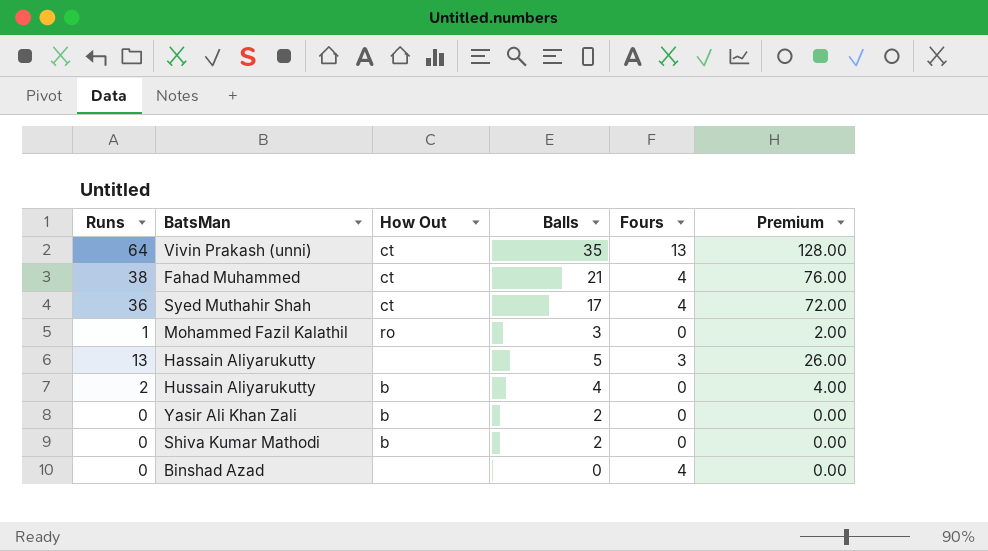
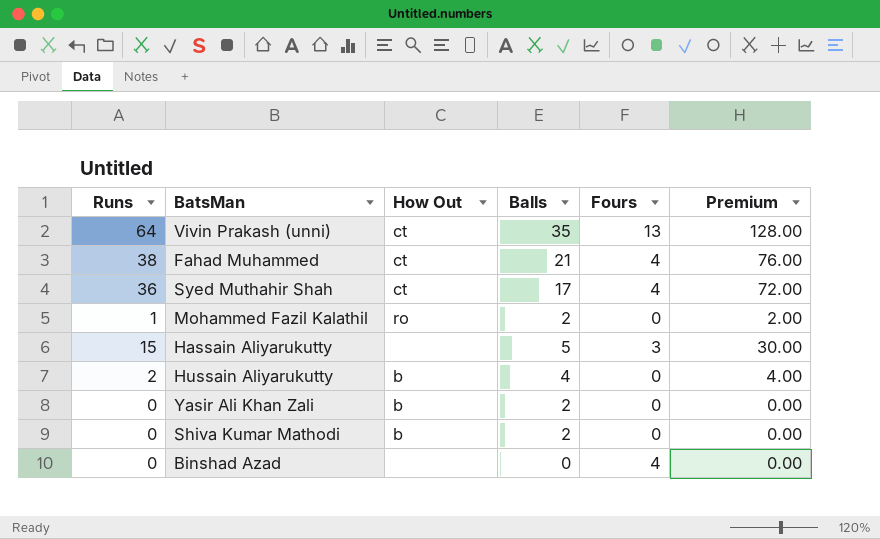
Mohammed Fazil Kalathil | Balls: 3 -> 2
Hassain Aliyarukutty | Runs: 13 -> 15
Hassain Aliyarukutty | Premium: 26.00 -> 30.00

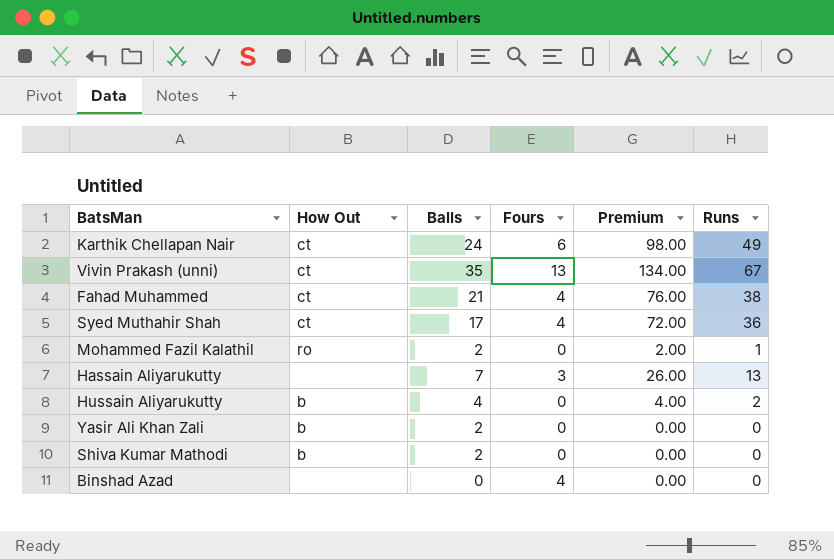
column Runs | position: 1 -> 6
row Karthik Chellapan Nair: none -> ct | 24 | 6 | 98.00 | 49
Vivin Prakash (unni) | Premium: 128.00 -> 134.00
Vivin Prakash (unni) | Runs: 64 -> 67
Hassain Aliyarukutty | Balls: 5 -> 7
Hassain Aliyarukutty | Premium: 30.00 -> 26.00
Hassain Aliyarukutty | Runs: 15 -> 13

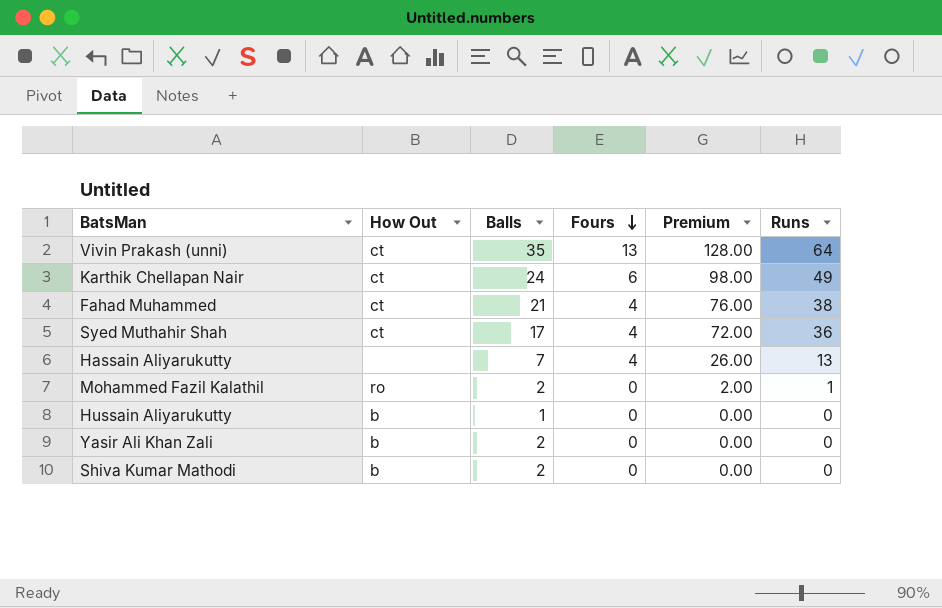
row order: none -> Fours descending
row Binshad Azad: none | 0 | 4 | 0.00 | 0 -> none
Vivin Prakash (unni) | Premium: 134.00 -> 128.00
Vivin Prakash (unni) | Runs: 67 -> 64
Hassain Aliyarukutty | Fours: 3 -> 4
Hussain Aliyarukutty | Balls: 4 -> 1
Hussain Aliyarukutty | Premium: 4.00 -> 0.00
Hussain Aliyarukutty | Runs: 2 -> 0

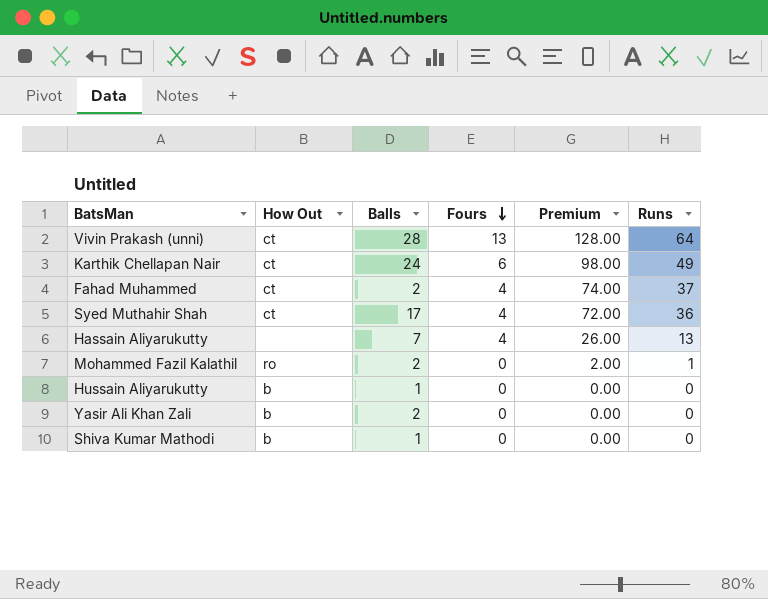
Vivin Prakash (unni) | Balls: 35 -> 28
Fahad Muhammed | Balls: 21 -> 2
Fahad Muhammed | Premium: 76.00 -> 74.00
Fahad Muhammed | Runs: 38 -> 37
Shiva Kumar Mathodi | Balls: 2 -> 1

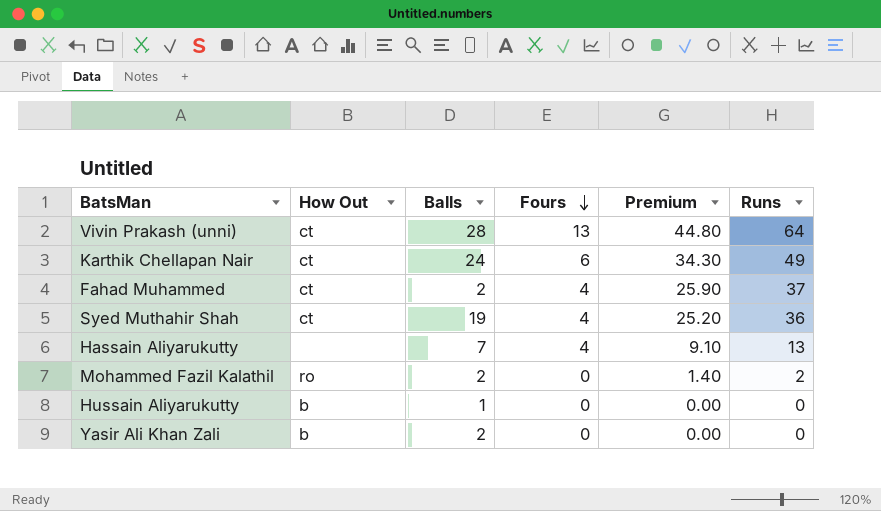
column Premium | formula: [Runs] * 2 -> [Runs] * 0.7
row Shiva Kumar Mathodi: b | 1 | 0 | 0.00 | 0 -> none
Syed Muthahir Shah | Balls: 17 -> 19
Mohammed Fazil Kalathil | Runs: 1 -> 2

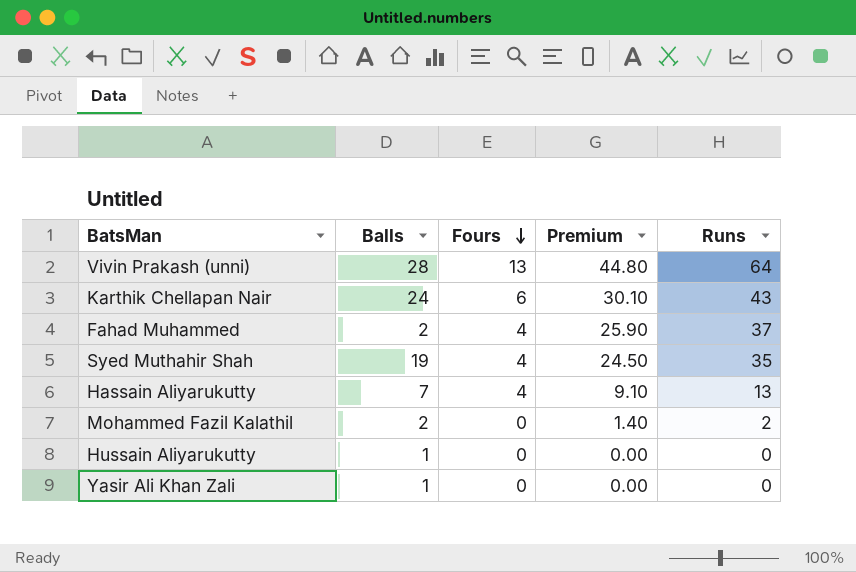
column How Out | position: 2 -> none
Karthik Chellapan Nair | Premium: 34.30 -> 30.10
Karthik Chellapan Nair | Runs: 49 -> 43
Syed Muthahir Shah | Premium: 25.20 -> 24.50
Syed Muthahir Shah | Runs: 36 -> 35
Yasir Ali Khan Zali | Balls: 2 -> 1

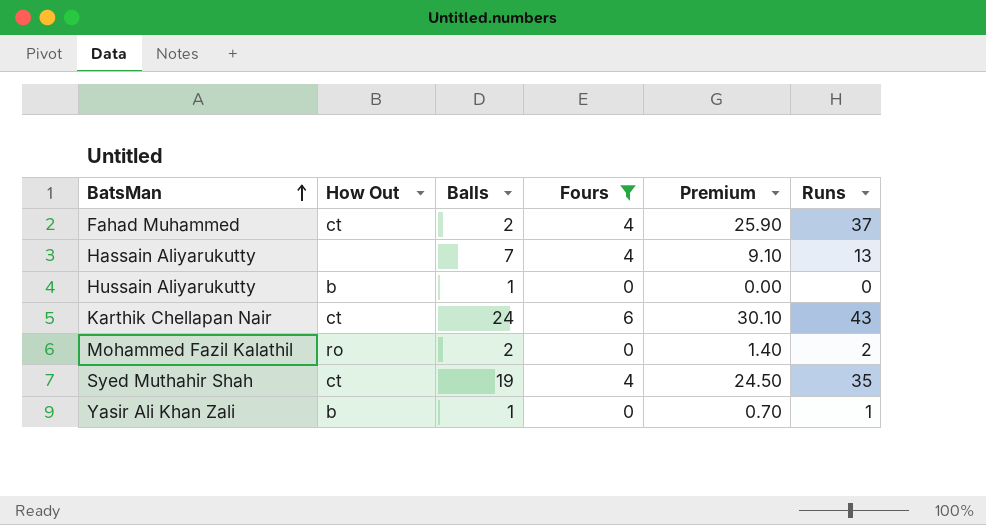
filter: none -> Fours != 13
row order: Fours descending -> BatsMan ascending
column How Out | position: none -> 2
Yasir Ali Khan Zali | Premium: 0.00 -> 0.70
Yasir Ali Khan Zali | Runs: 0 -> 1

